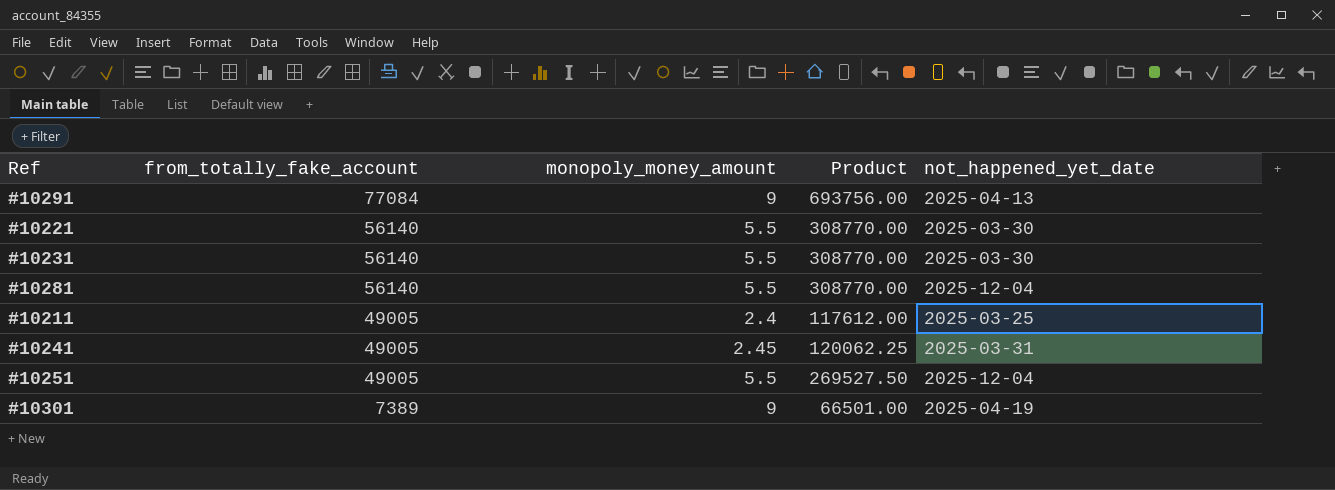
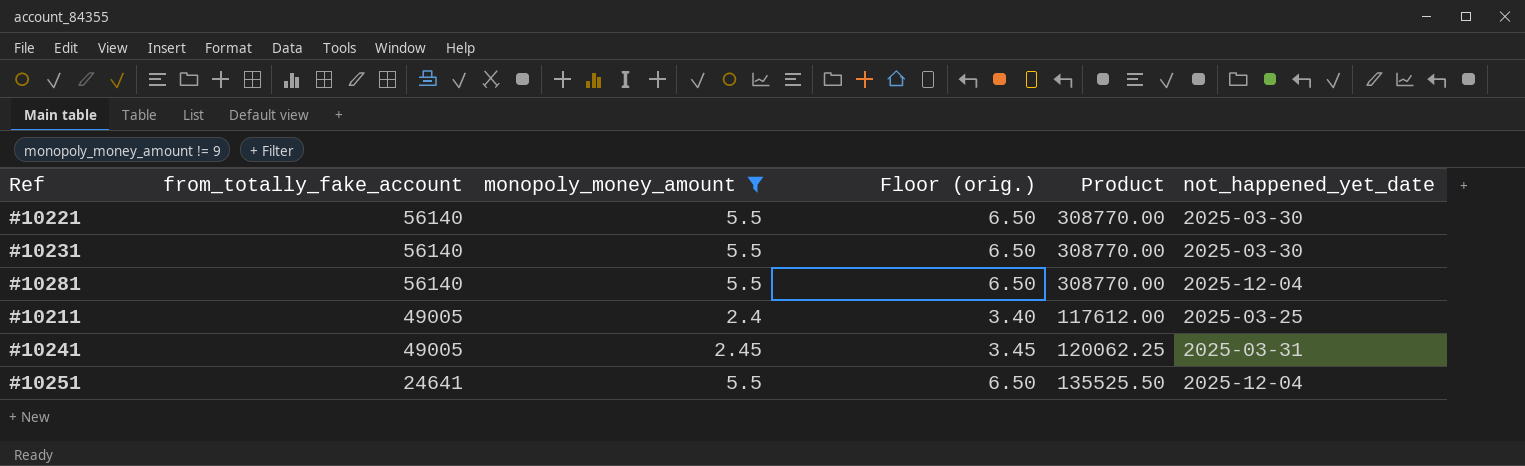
filter: none -> monopoly_money_amount != 9
column Floor (orig.) | formula: none -> [monopoly_money_amount] + 1
#10251 | from_totally_fake_account: 49005 -> 24641
#10251 | Product: 269527.50 -> 135525.50

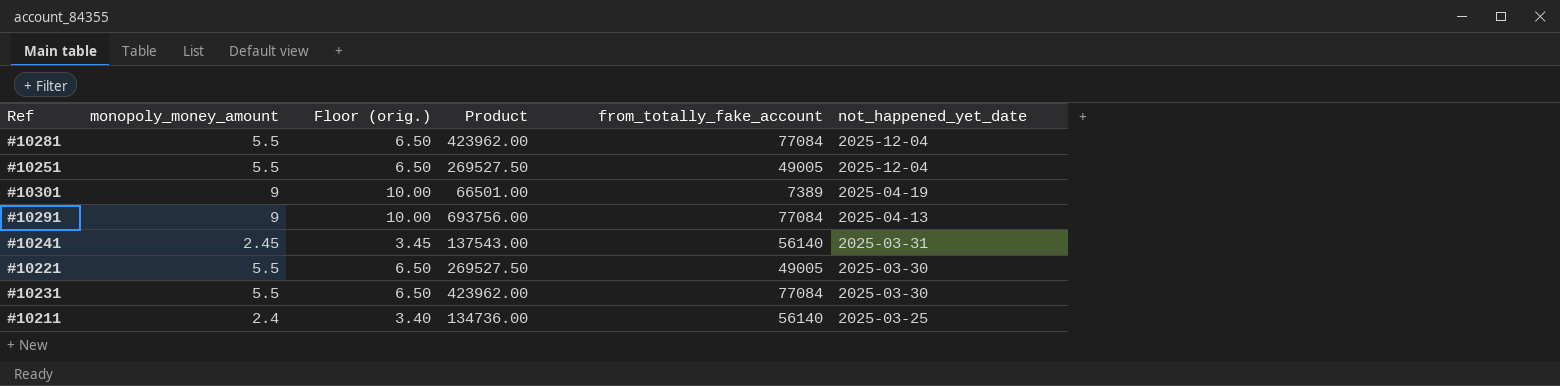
filter: monopoly_money_amount != 9 -> none
row order: from_totally_fake_account descending -> not_happened_yet_date descending
column from_totally_fake_account | position: 2 -> 5
#10281 | Product: 308770.00 -> 423962.00
#10281 | from_totally_fake_account: 56140 -> 77084
#10251 | Product: 135525.50 -> 269527.50
#10251 | from_totally_fake_account: 24641 -> 49005
#10241 | Product: 120062.25 -> 137543.00
#10241 | from_totally_fake_account: 49005 -> 56140
#10221 | Product: 308770.00 -> 269527.50
#10221 | from_totally_fake_account: 56140 -> 49005
#10231 | Product: 308770.00 -> 423962.00
#10231 | from_totally_fake_account: 56140 -> 77084
#10211 | Product: 117612.00 -> 134736.00
#10211 | from_totally_fake_account: 49005 -> 56140

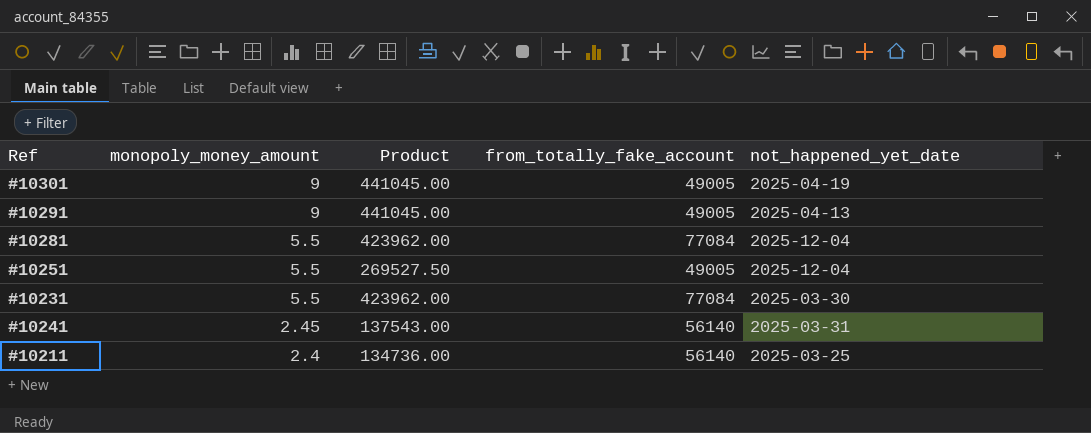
row order: not_happened_yet_date descending -> monopoly_money_amount descending
column Floor (orig.) | formula: [monopoly_money_amount] + 1 -> none
row #10221: 5.5 | 6.50 | 269527.50 | 49005 | 2025-03-30 -> none
#10301 | Product: 66501.00 -> 441045.00
#10301 | from_totally_fake_account: 7389 -> 49005
#10291 | Product: 693756.00 -> 441045.00
#10291 | from_totally_fake_account: 77084 -> 49005

